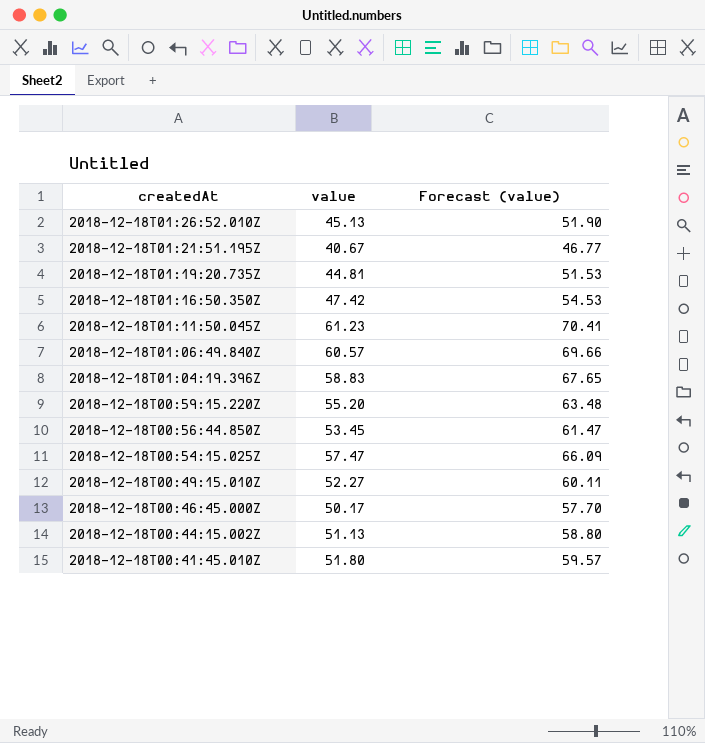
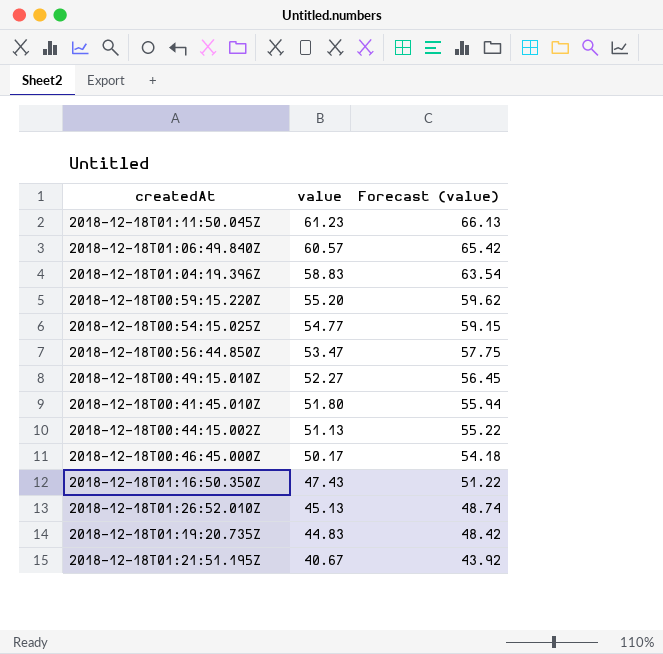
row order: createdAt descending -> value descending
column Forecast (value) | formula: [value] * 1.15 -> [value] * 1.08
2018-12-18T00:54:15.025Z | value: 57.47 -> 54.77
2018-12-18T00:56:44.850Z | value: 53.45 -> 53.47
2018-12-18T01:16:50.350Z | value: 47.42 -> 47.43
2018-12-18T01:19:20.735Z | value: 44.81 -> 44.83

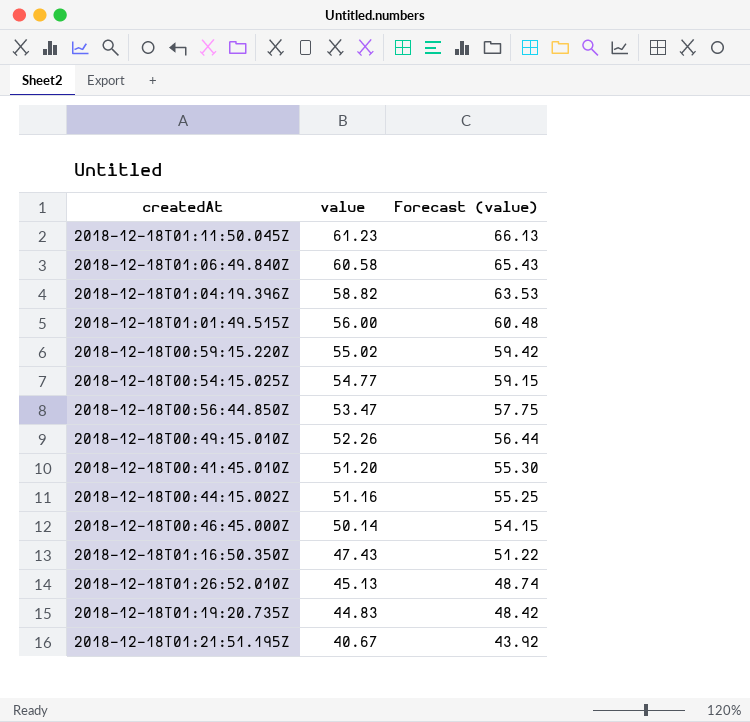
2018-12-18T01:06:49.840Z | value: 60.57 -> 60.58
2018-12-18T01:06:49.840Z | Forecast (value): 65.42 -> 65.43
2018-12-18T01:04:19.396Z | value: 58.83 -> 58.82
2018-12-18T01:04:19.396Z | Forecast (value): 63.54 -> 63.53
row 2018-12-18T01:01:49.515Z: none -> 56.00 | 60.48
2018-12-18T00:59:15.220Z | value: 55.20 -> 55.02
2018-12-18T00:59:15.220Z | Forecast (value): 59.62 -> 59.42
2018-12-18T00:49:15.010Z | value: 52.27 -> 52.26
2018-12-18T00:49:15.010Z | Forecast (value): 56.45 -> 56.44
2018-12-18T00:41:45.010Z | value: 51.80 -> 51.20
2018-12-18T00:41:45.010Z | Forecast (value): 55.94 -> 55.30
2018-12-18T00:44:15.002Z | value: 51.13 -> 51.16
2018-12-18T00:44:15.002Z | Forecast (value): 55.22 -> 55.25
2018-12-18T00:46:45.000Z | value: 50.17 -> 50.14
2018-12-18T00:46:45.000Z | Forecast (value): 54.18 -> 54.15

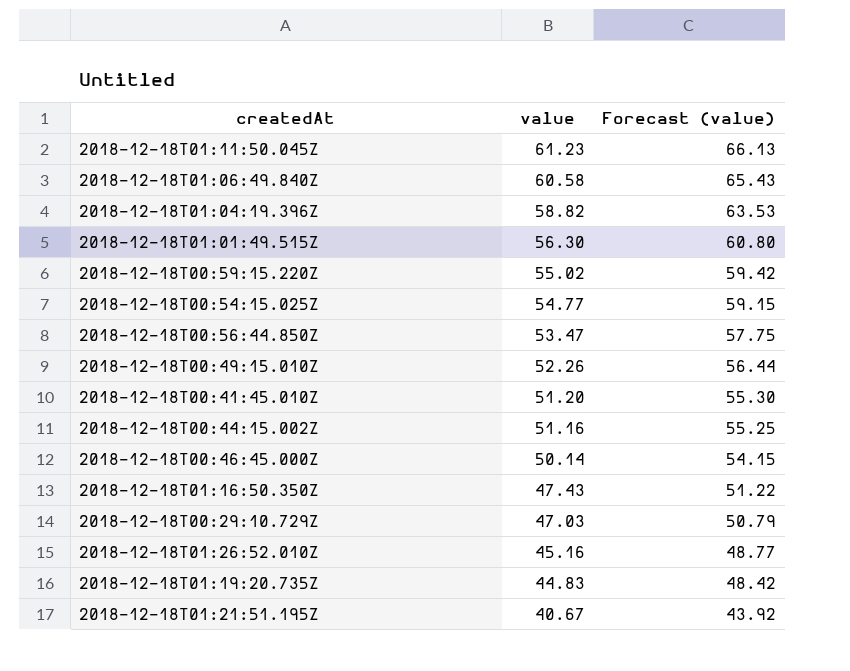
2018-12-18T01:01:49.515Z | value: 56.00 -> 56.30
2018-12-18T01:01:49.515Z | Forecast (value): 60.48 -> 60.80
row 2018-12-18T00:29:10.729Z: none -> 47.03 | 50.79
2018-12-18T01:26:52.010Z | value: 45.13 -> 45.16
2018-12-18T01:26:52.010Z | Forecast (value): 48.74 -> 48.77

